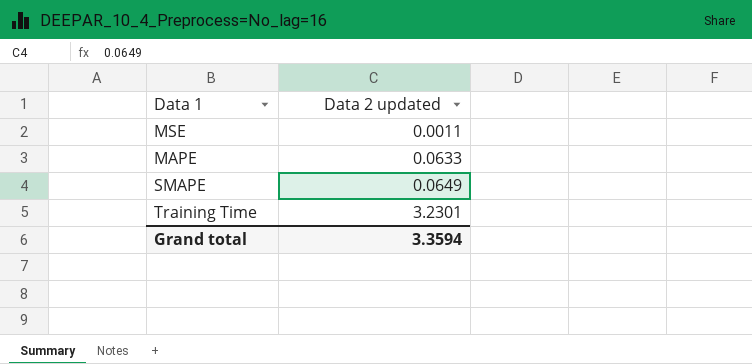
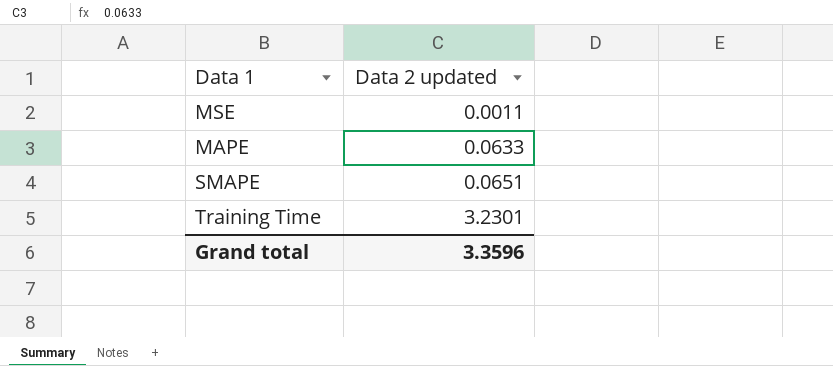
SMAPE | Data 2 updated: 0.0649 -> 0.0651
Grand total | Data 2 updated: 3.3594 -> 3.3596

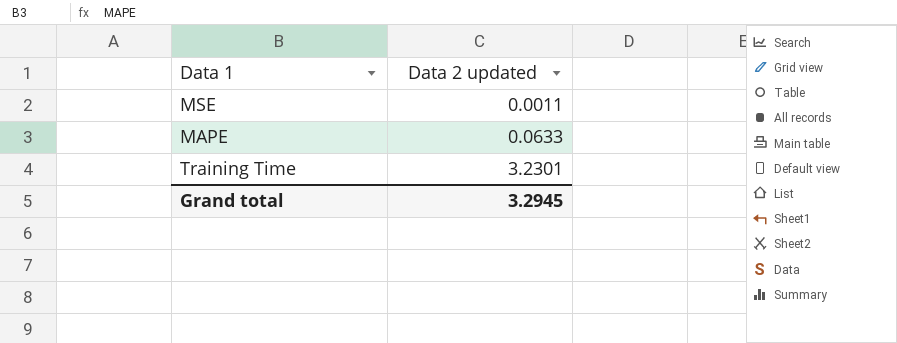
row SMAPE: 0.0651 -> none
Grand total | Data 2 updated: 3.3596 -> 3.2945

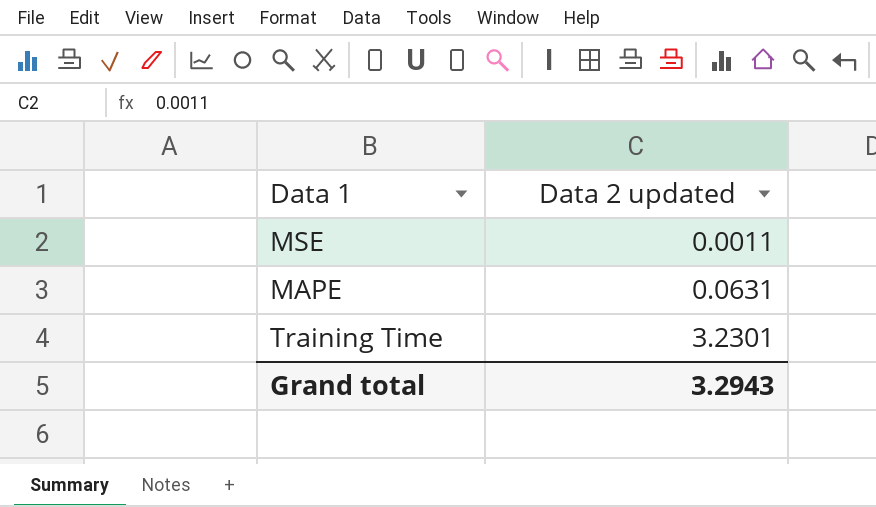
MAPE | Data 2 updated: 0.0633 -> 0.0631
Grand total | Data 2 updated: 3.2945 -> 3.2943

